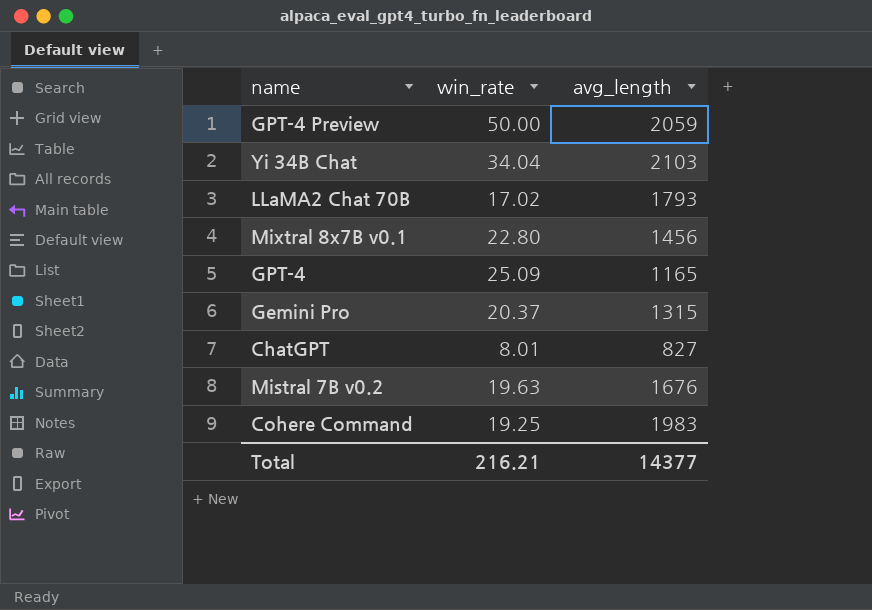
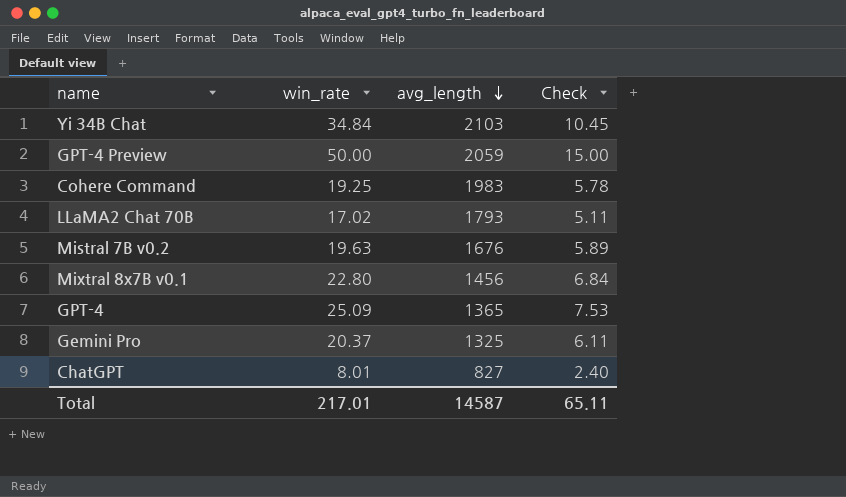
row order: none -> avg_length descending
column Check | formula: none -> [win_rate] * 0.3
Yi 34B Chat | win_rate: 34.04 -> 34.84
GPT-4 | avg_length: 1165 -> 1365
Gemini Pro | avg_length: 1315 -> 1325
Total | win_rate: 216.21 -> 217.01
Total | avg_length: 14377 -> 14587

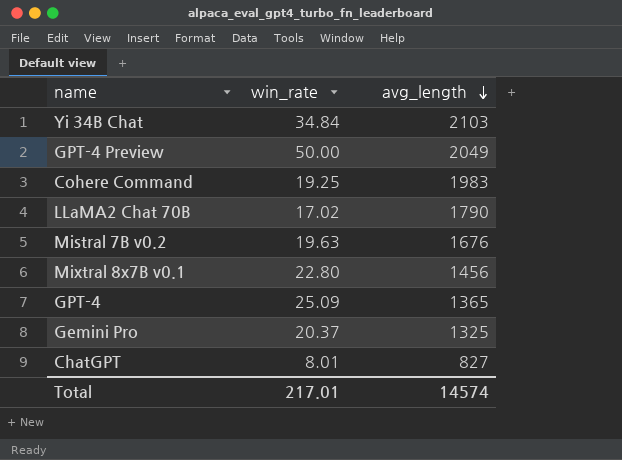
column Check | formula: [win_rate] * 0.3 -> none
GPT-4 Preview | avg_length: 2059 -> 2049
LLaMA2 Chat 70B | avg_length: 1793 -> 1790
Total | avg_length: 14587 -> 14574

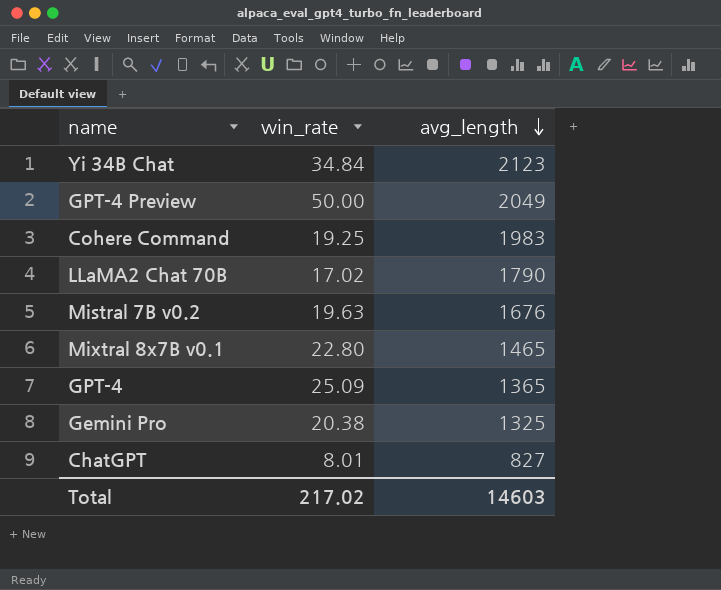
Yi 34B Chat | avg_length: 2103 -> 2123
Mixtral 8x7B v0.1 | avg_length: 1456 -> 1465
Gemini Pro | win_rate: 20.37 -> 20.38
Total | win_rate: 217.01 -> 217.02
Total | avg_length: 14574 -> 14603

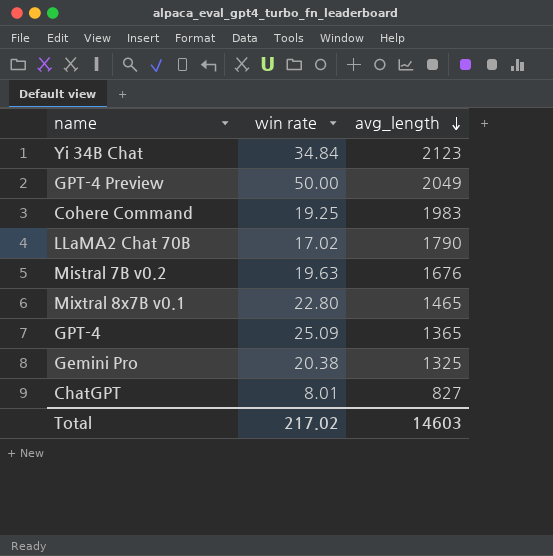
column name: win_rate -> win rate

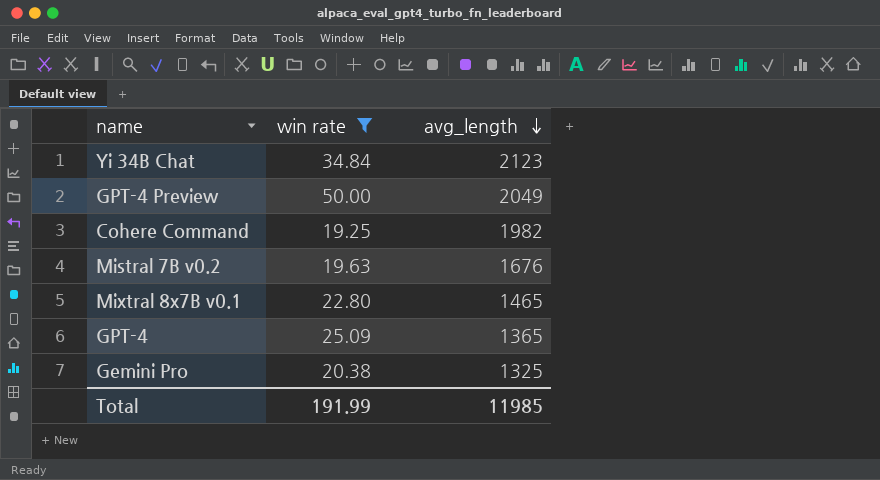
filter: none -> win rate >= 19.25
Cohere Command | avg_length: 1983 -> 1982
Total | win rate: 217.02 -> 191.99
Total | avg_length: 14603 -> 11985

